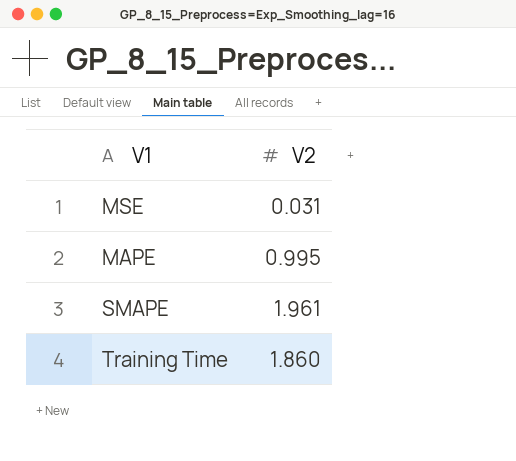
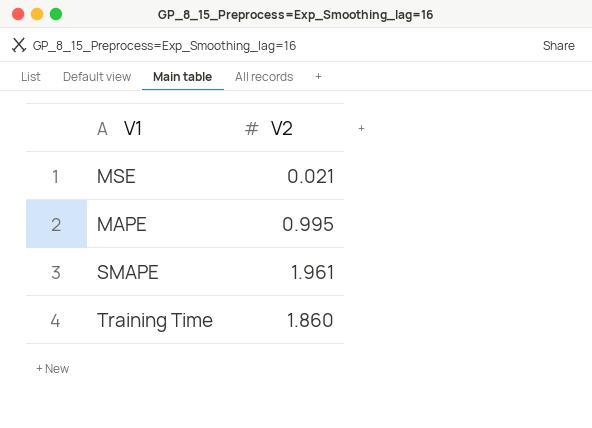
MSE | V2: 0.031 -> 0.021

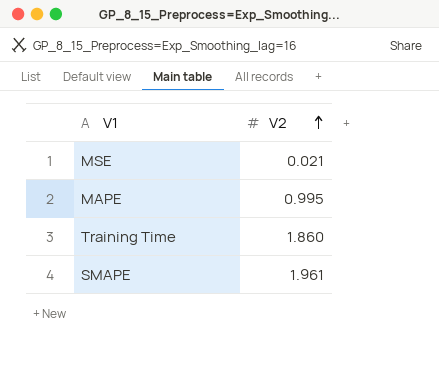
row order: none -> V2 ascending

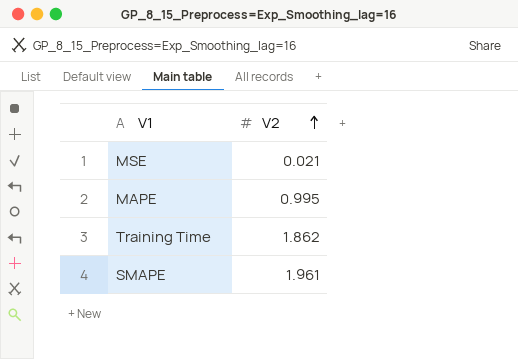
Training Time | V2: 1.860 -> 1.862

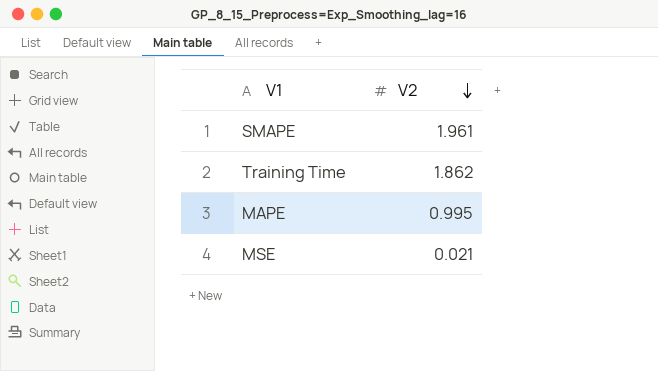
row order: V2 ascending -> V2 descending

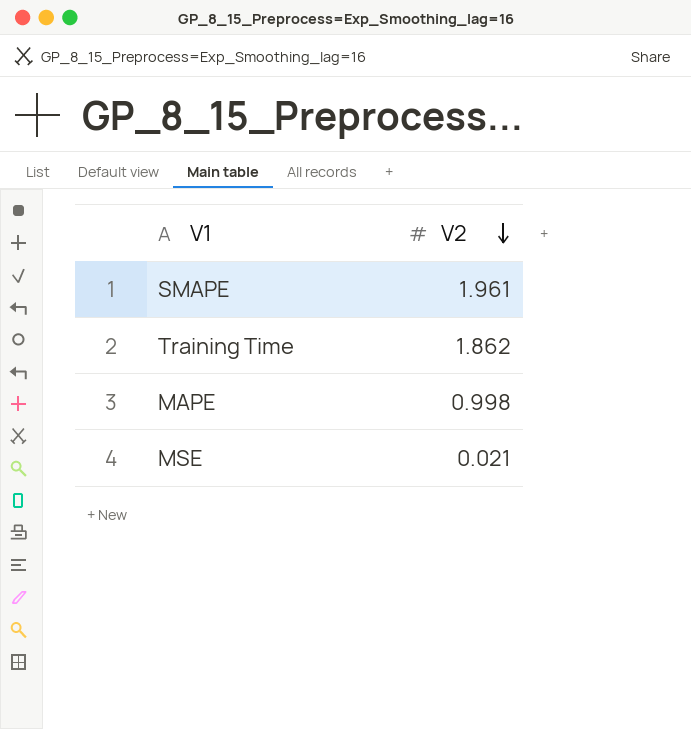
MAPE | V2: 0.995 -> 0.998

